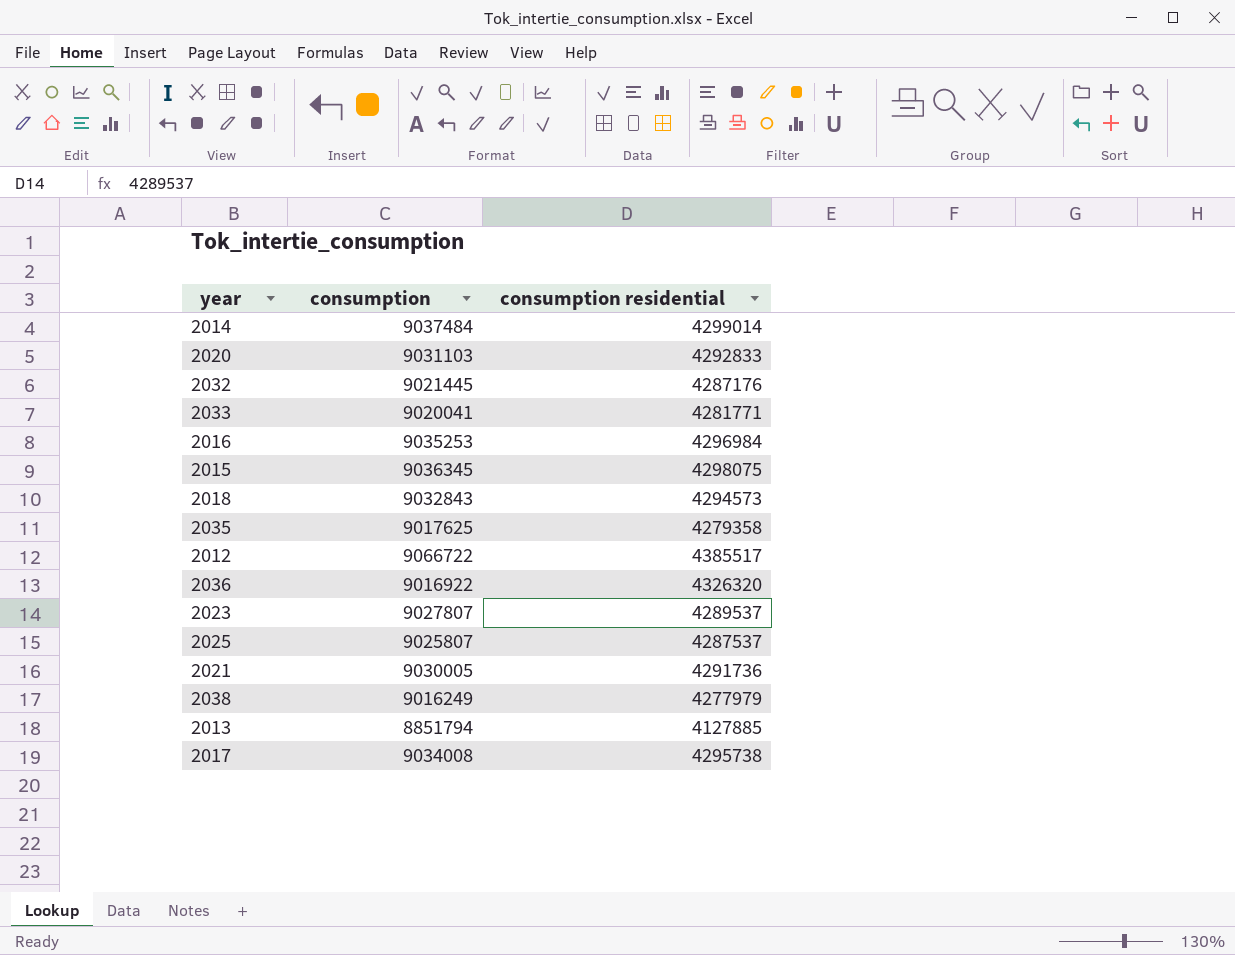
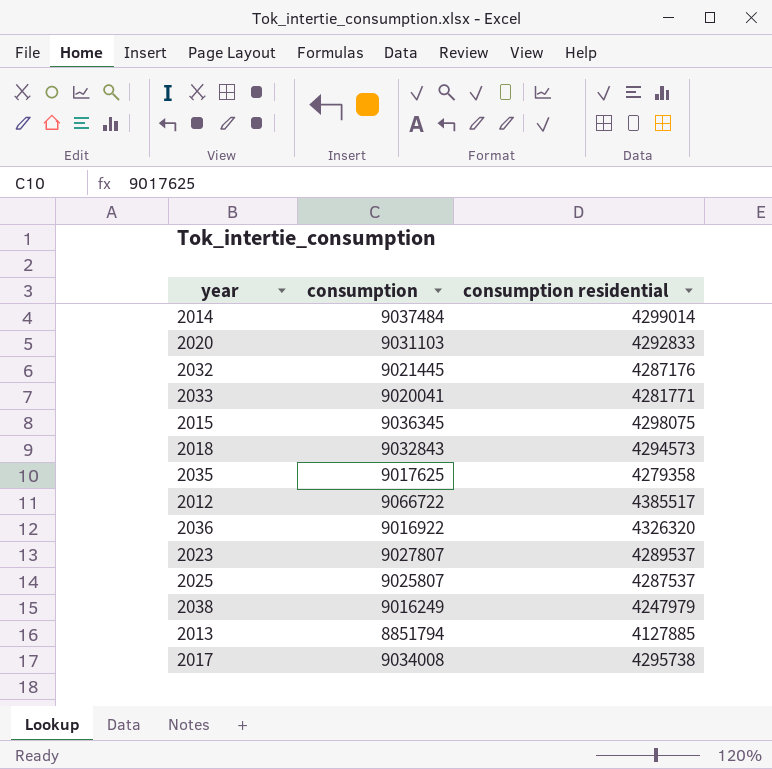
row 2016: 9035253 | 4296984 -> none
row 2021: 9030005 | 4291736 -> none
2038 | consumption residential: 4277979 -> 4247979

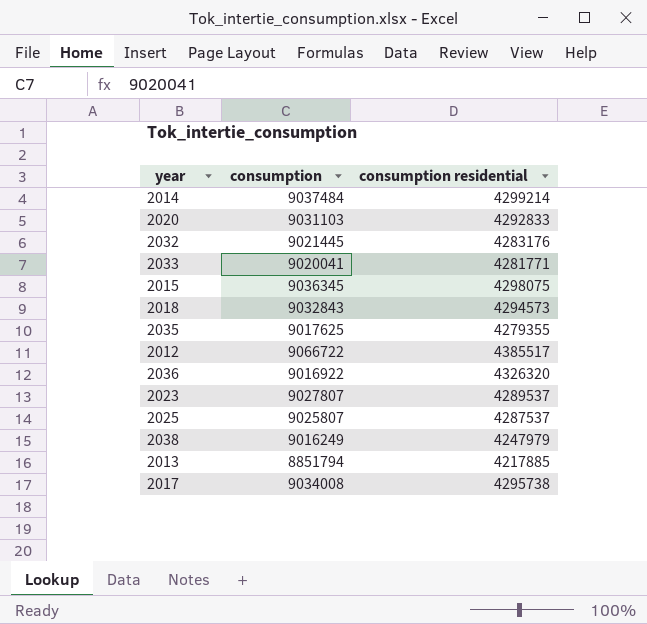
2014 | consumption residential: 4299014 -> 4299214
2032 | consumption residential: 4287176 -> 4283176
2035 | consumption residential: 4279358 -> 4279355
2013 | consumption residential: 4127885 -> 4217885

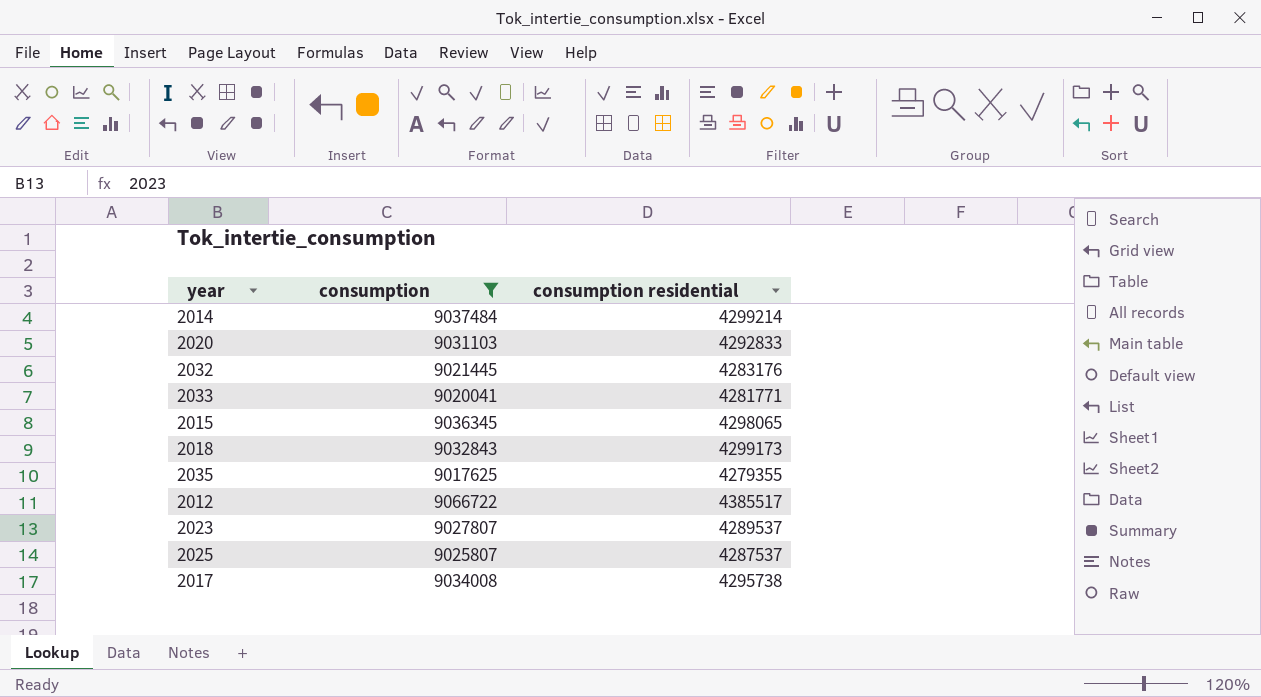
filter: none -> consumption >= 9017625
2015 | consumption residential: 4298075 -> 4298065
2018 | consumption residential: 4294573 -> 4299173

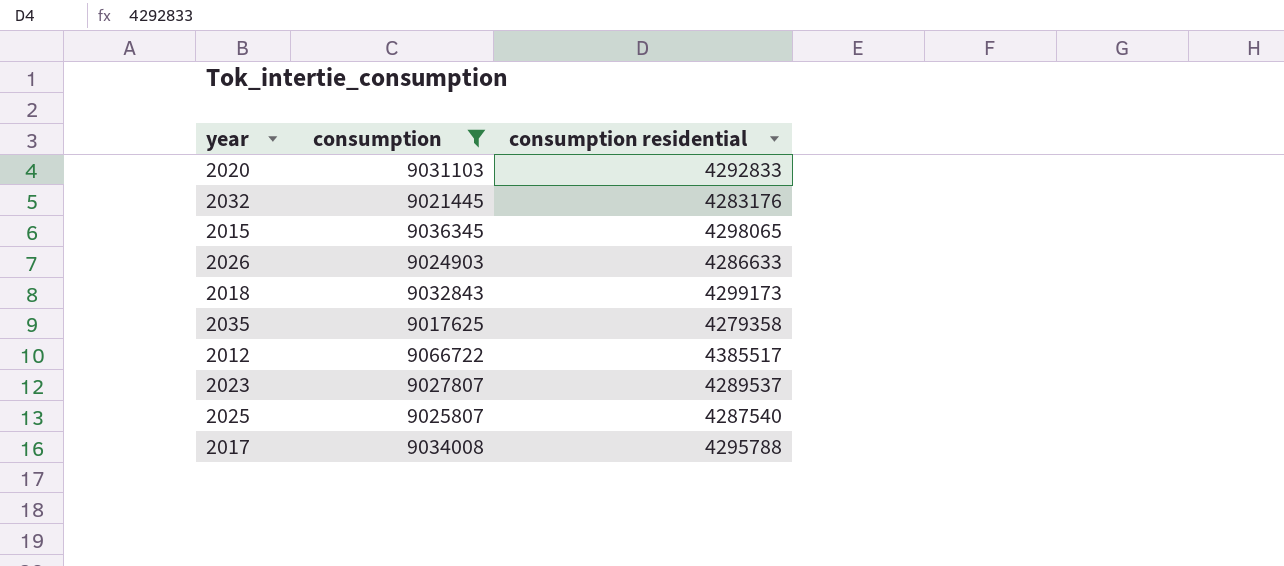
row 2014: 9037484 | 4299214 -> none
row 2033: 9020041 | 4281771 -> none
row 2026: none -> 9024903 | 4286633
2035 | consumption residential: 4279355 -> 4279358
2025 | consumption residential: 4287537 -> 4287540
2017 | consumption residential: 4295738 -> 4295788

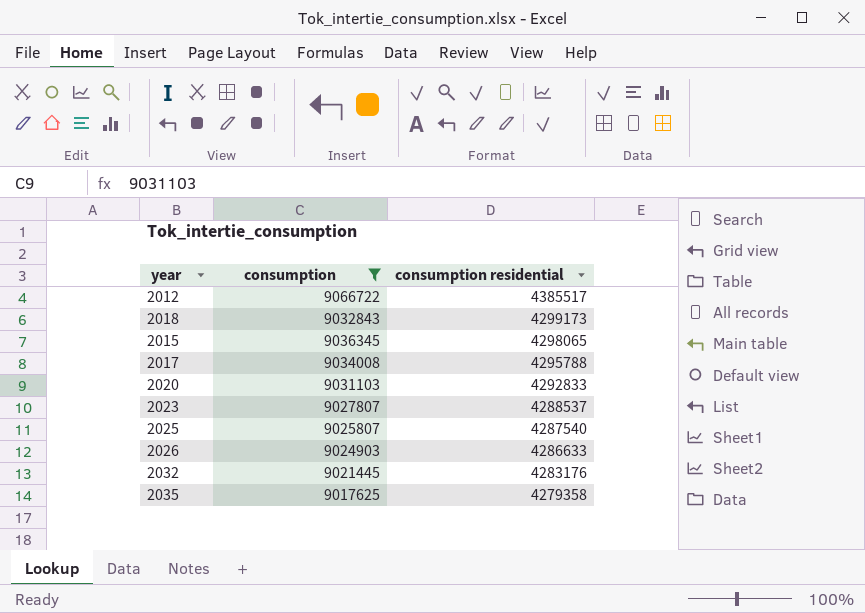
row order: none -> consumption residential descending
2023 | consumption residential: 4289537 -> 4288537

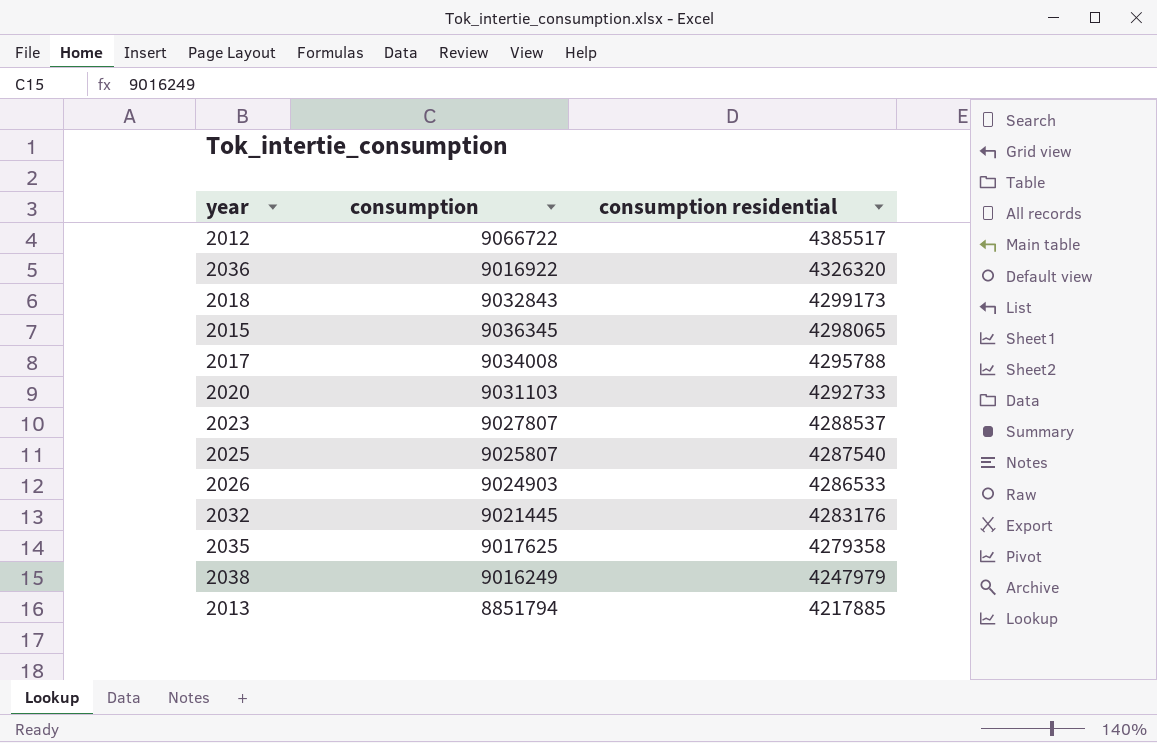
filter: consumption >= 9017625 -> none
2020 | consumption residential: 4292833 -> 4292733
2026 | consumption residential: 4286633 -> 4286533

